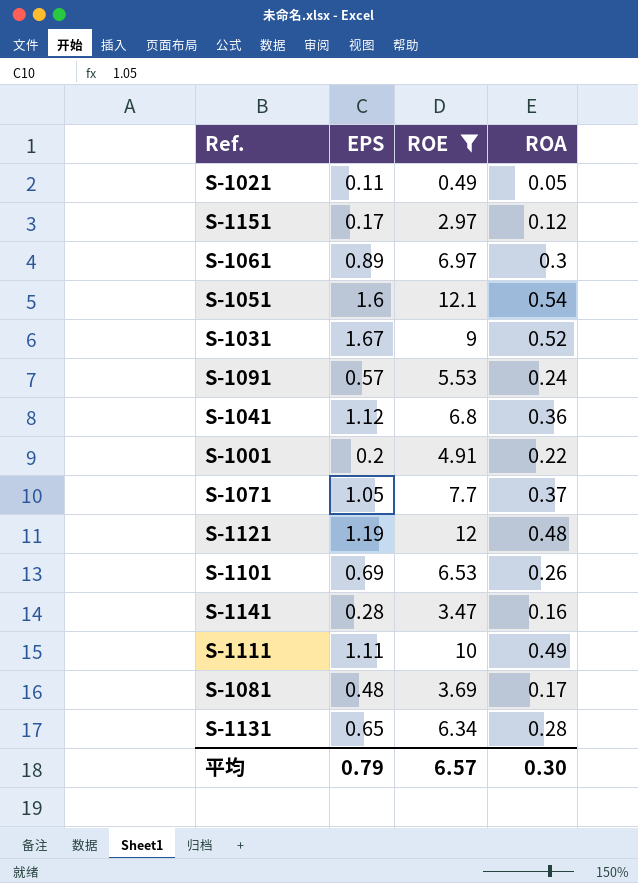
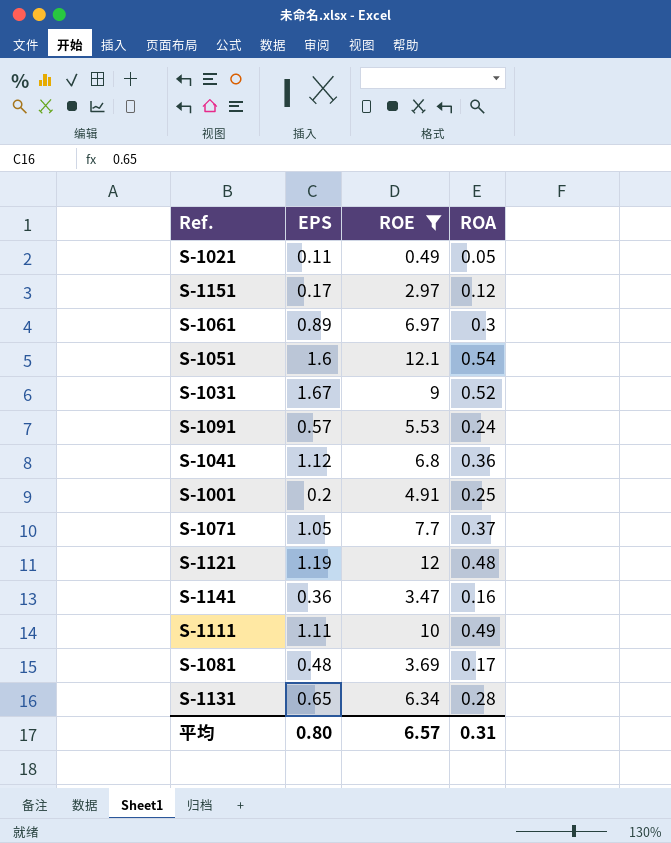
row S-1101: 0.69 | 6.53 | 0.26 -> none
S-1001 | ROA: 0.22 -> 0.25
S-1141 | EPS: 0.28 -> 0.36
平均 | EPS: 0.79 -> 0.80
平均 | ROA: 0.30 -> 0.31

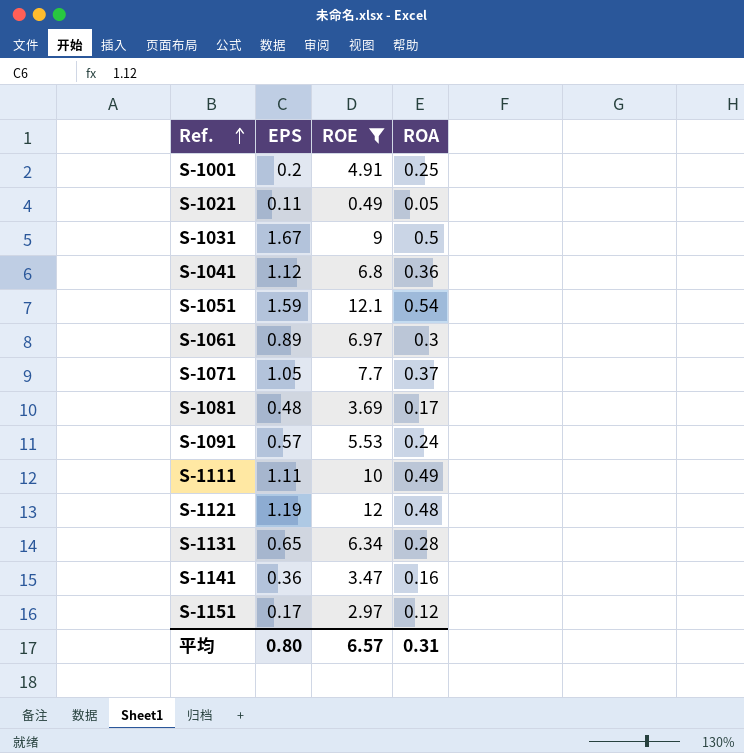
row order: none -> Ref. ascending
S-1031 | ROA: 0.52 -> 0.5
S-1051 | EPS: 1.6 -> 1.59

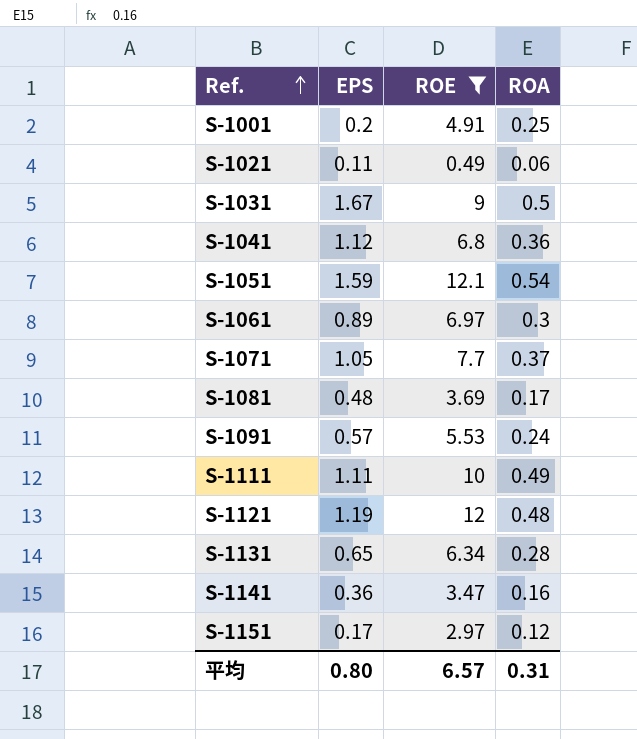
S-1021 | ROA: 0.05 -> 0.06

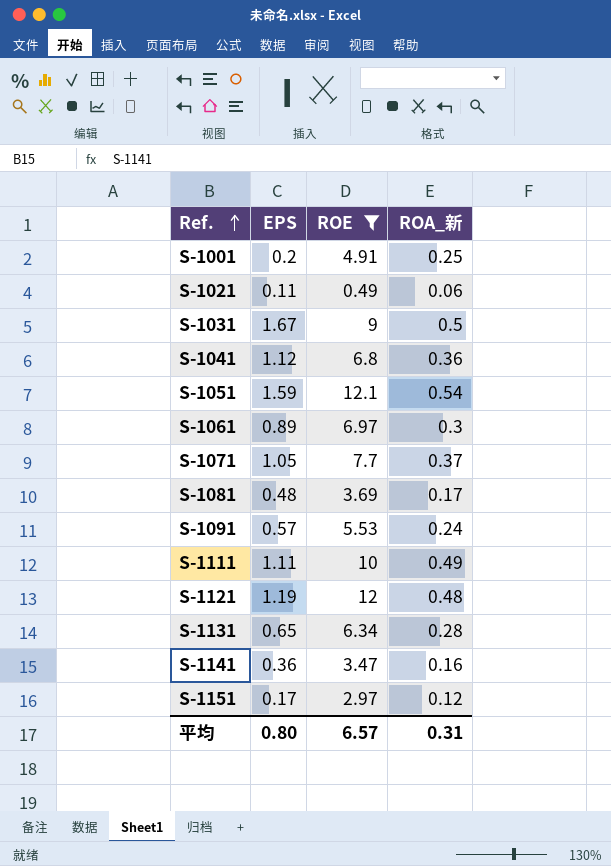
column name: ROA -> ROA_新

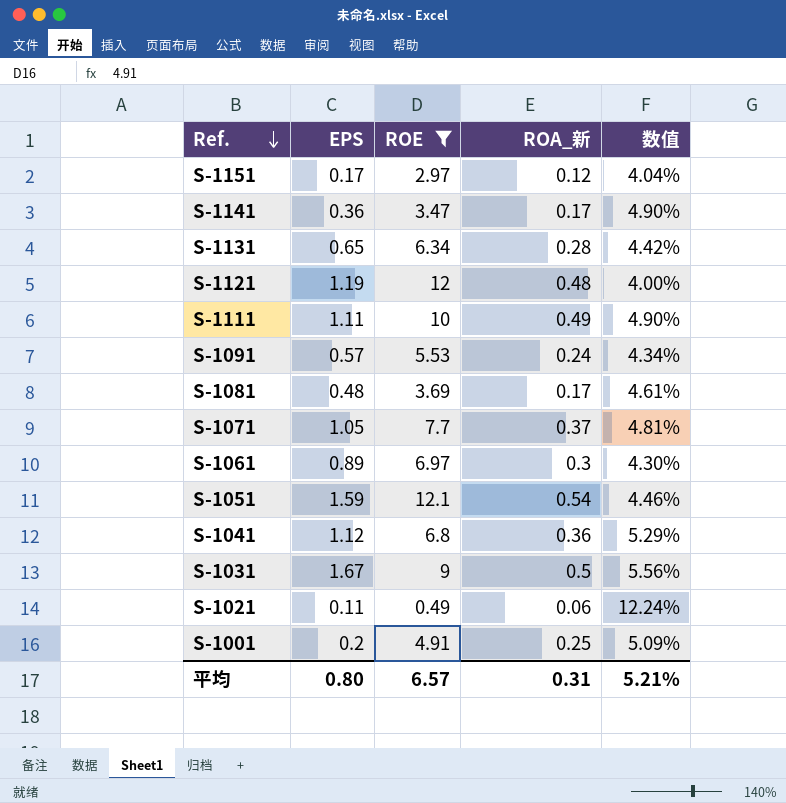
row order: Ref. ascending -> Ref. descending
column 数值 | formula: none -> [ROA_新] / [ROE]
S-1141 | ROA_新: 0.16 -> 0.17

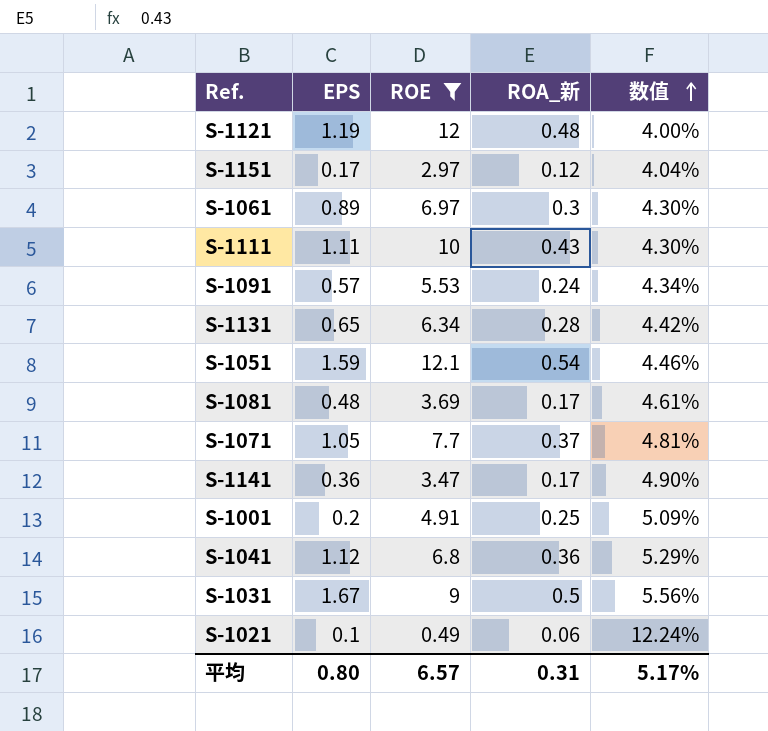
row order: Ref. descending -> 数值 ascending
S-1111 | ROA_新: 0.49 -> 0.43
S-1111 | 数值: 4.90% -> 4.30%
S-1021 | EPS: 0.11 -> 0.1
平均 | 数值: 5.21% -> 5.17%

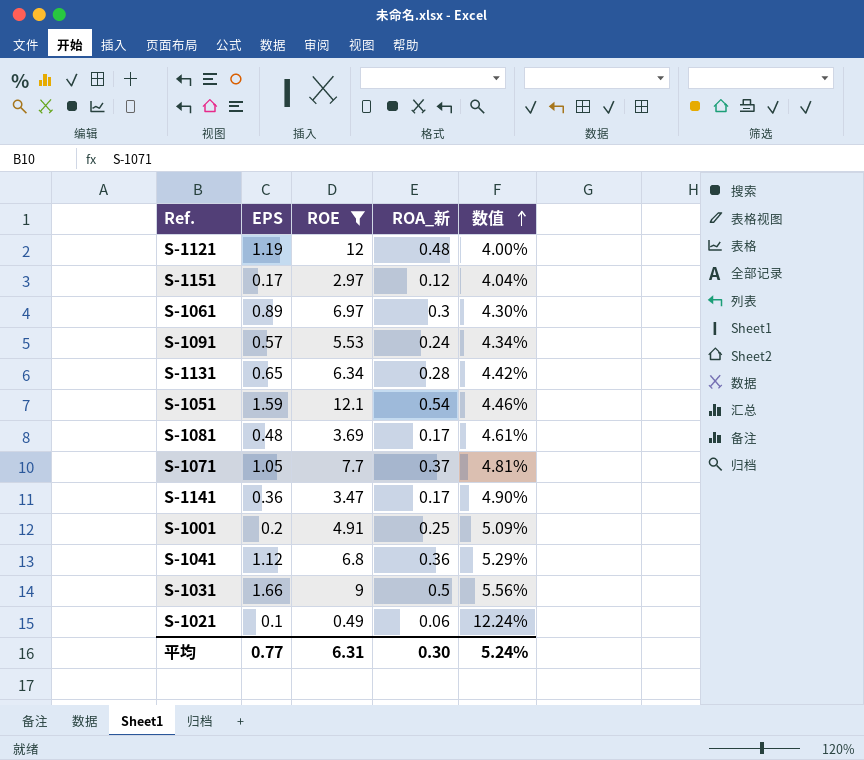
row S-1111: 1.11 | 10 | 0.43 | 4.30% -> none
S-1031 | EPS: 1.67 -> 1.66
平均 | EPS: 0.80 -> 0.77
平均 | ROE: 6.57 -> 6.31
平均 | ROA_新: 0.31 -> 0.30
平均 | 数值: 5.17% -> 5.24%

